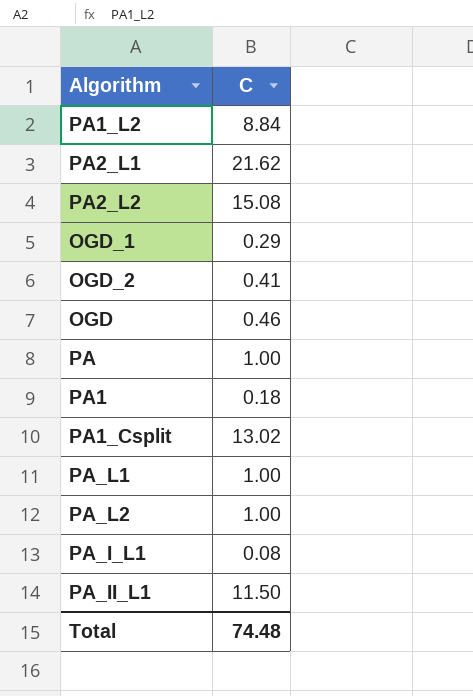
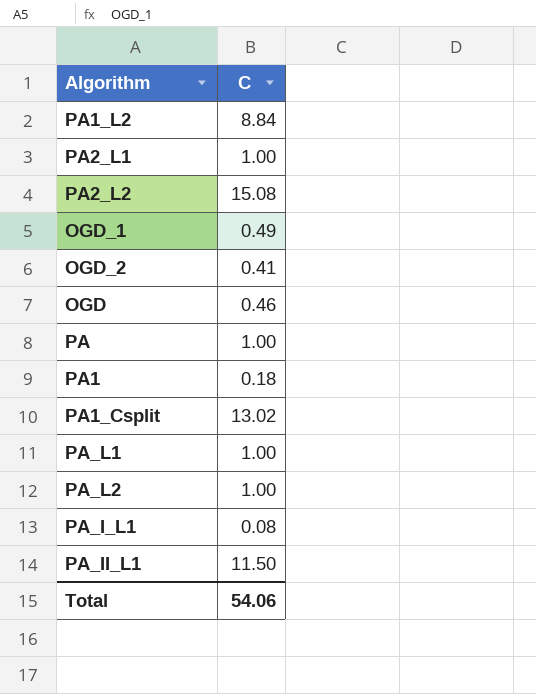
PA2_L1 | C: 21.62 -> 1.00
OGD_1 | C: 0.29 -> 0.49
Total | C: 74.48 -> 54.06

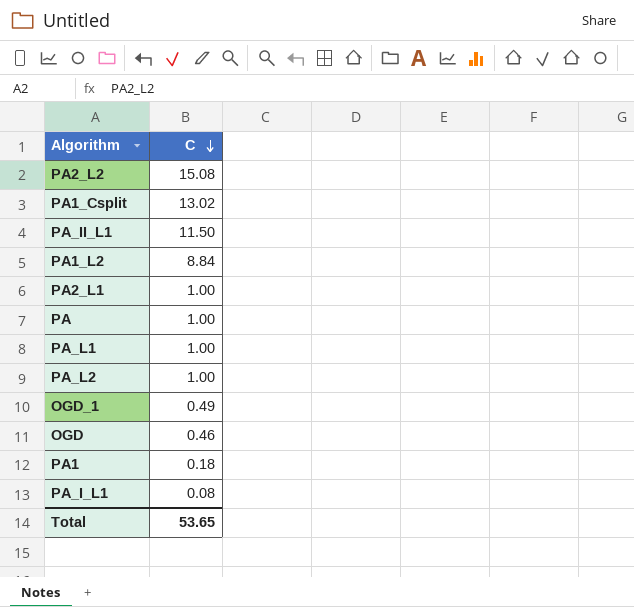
row order: none -> C descending
row OGD_2: 0.41 -> none
Total | C: 54.06 -> 53.65

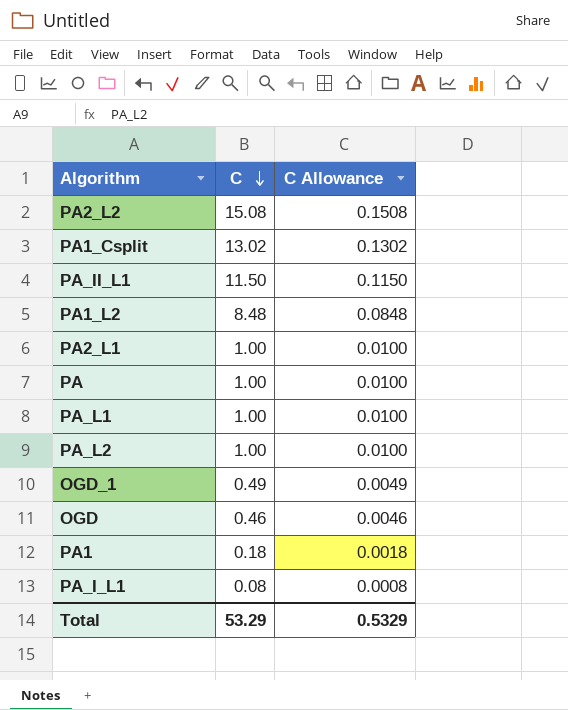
column C Allowance | formula: none -> [C] * 0.01
PA1_L2 | C: 8.84 -> 8.48
Total | C: 53.65 -> 53.29

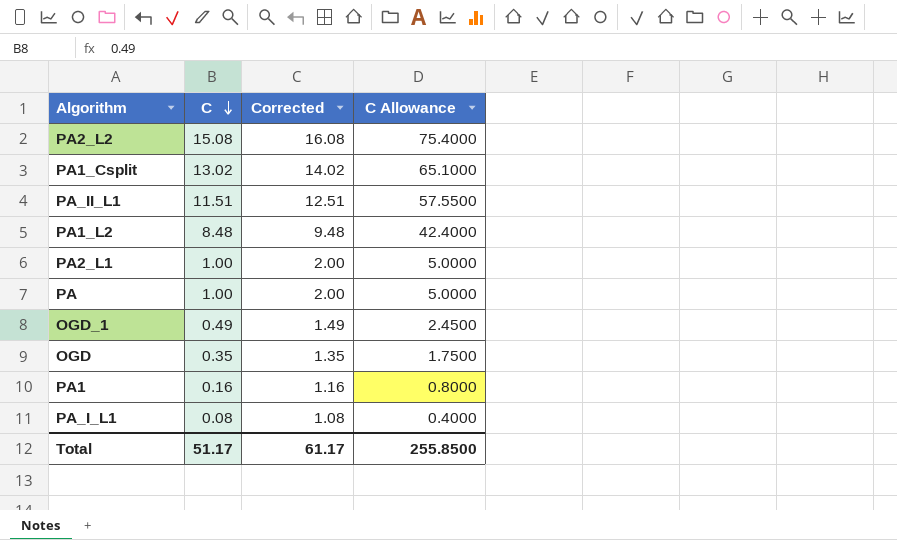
column Corrected | formula: none -> [C] + 1
column C Allowance | formula: [C] * 0.01 -> [C] * 5
row PA_L1: 1.00 | 0.0100 -> none
row PA_L2: 1.00 | 0.0100 -> none
PA_II_L1 | C: 11.50 -> 11.51
OGD | C: 0.46 -> 0.35
PA1 | C: 0.18 -> 0.16
Total | C: 53.29 -> 51.17
Total | C Allowance: 0.5329 -> 255.8500

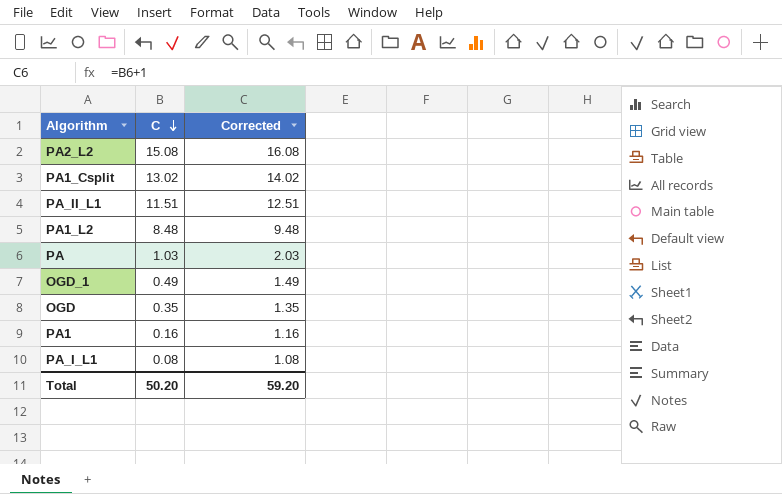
column C Allowance | formula: [C] * 5 -> none
row PA2_L1: 1.00 | 2.00 | 5.0000 -> none
PA | C: 1.00 -> 1.03
PA | Corrected: 2.00 -> 2.03
Total | C: 51.17 -> 50.20
Total | Corrected: 61.17 -> 59.20

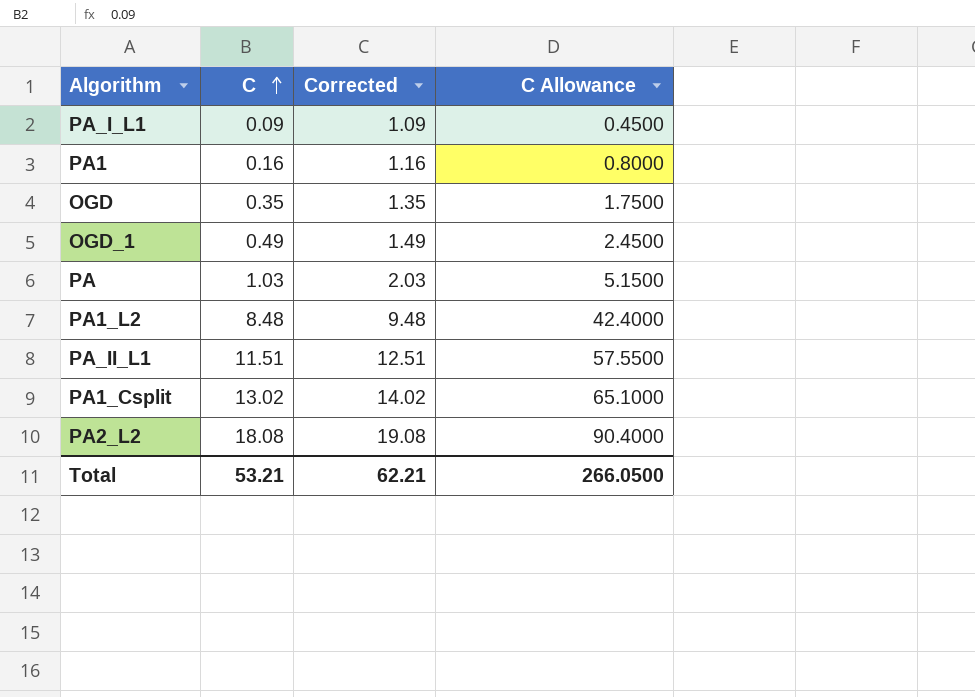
row order: C descending -> C ascending
column C Allowance | formula: none -> [C] * 5
PA_I_L1 | C: 0.08 -> 0.09
PA_I_L1 | Corrected: 1.08 -> 1.09
PA2_L2 | C: 15.08 -> 18.08
PA2_L2 | Corrected: 16.08 -> 19.08
Total | C: 50.20 -> 53.21
Total | Corrected: 59.20 -> 62.21

